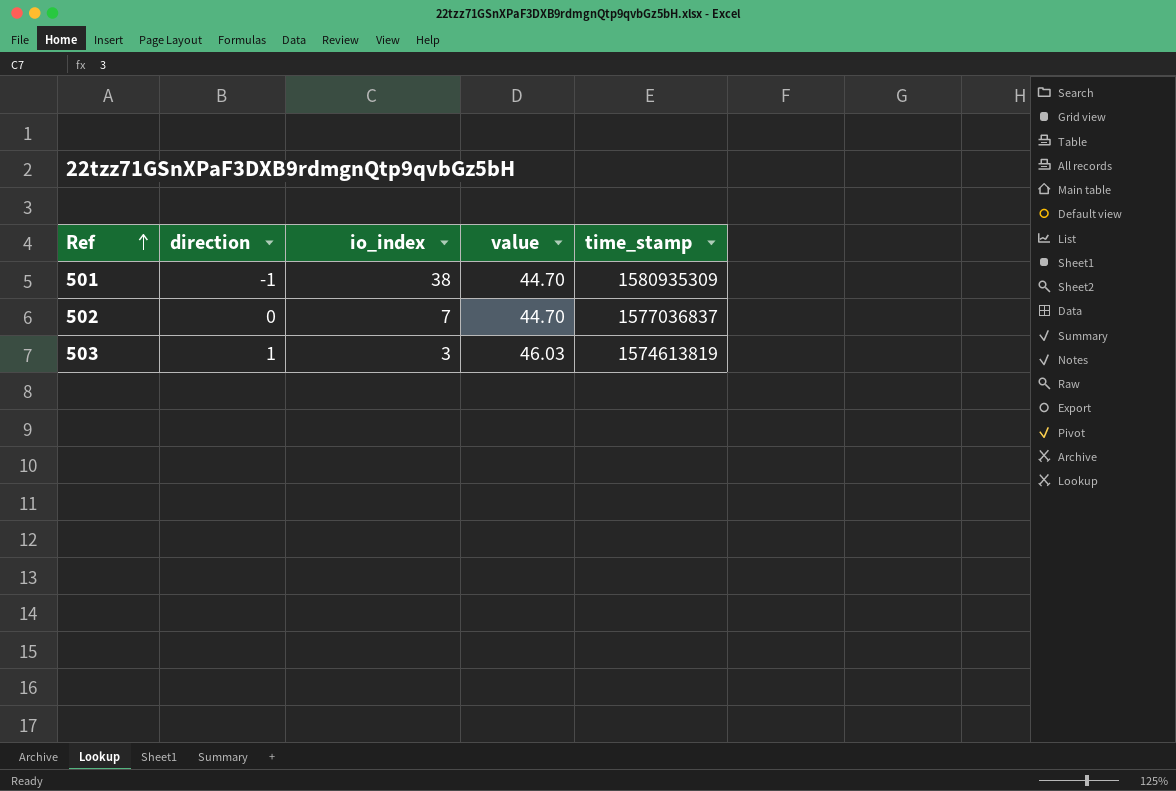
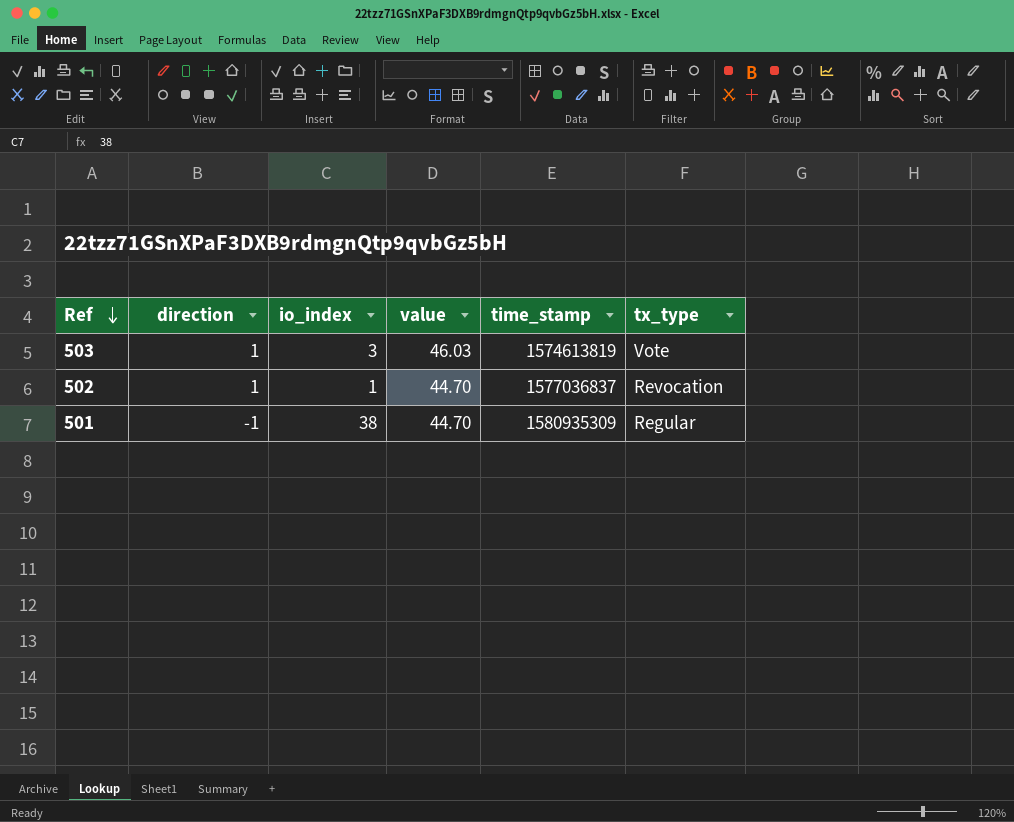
row order: Ref ascending -> Ref descending
column tx_type | position: none -> 6
502 | direction: 0 -> 1
502 | io_index: 7 -> 1

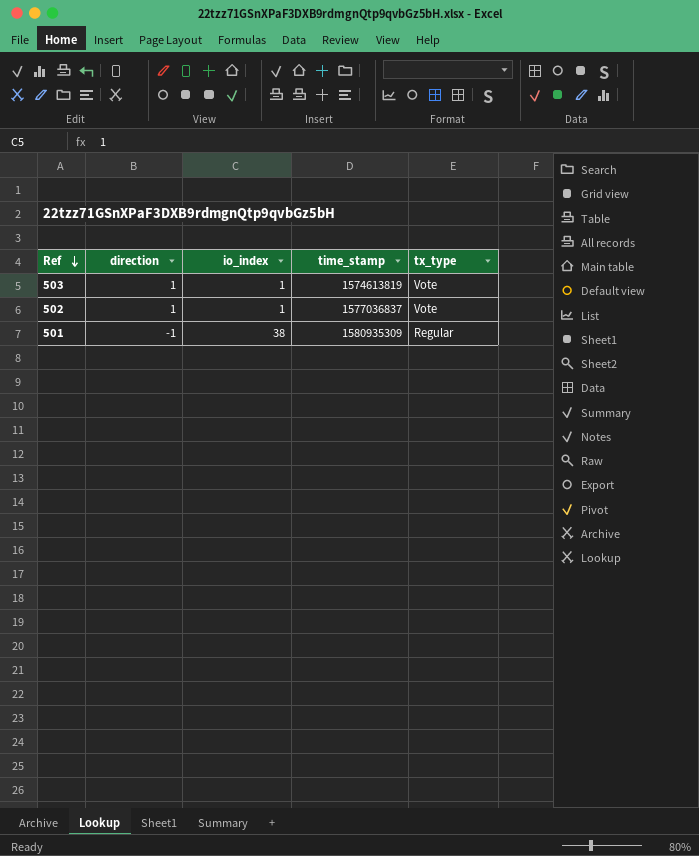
column value | position: 4 -> none
503 | io_index: 3 -> 1
502 | tx_type: Revocation -> Vote

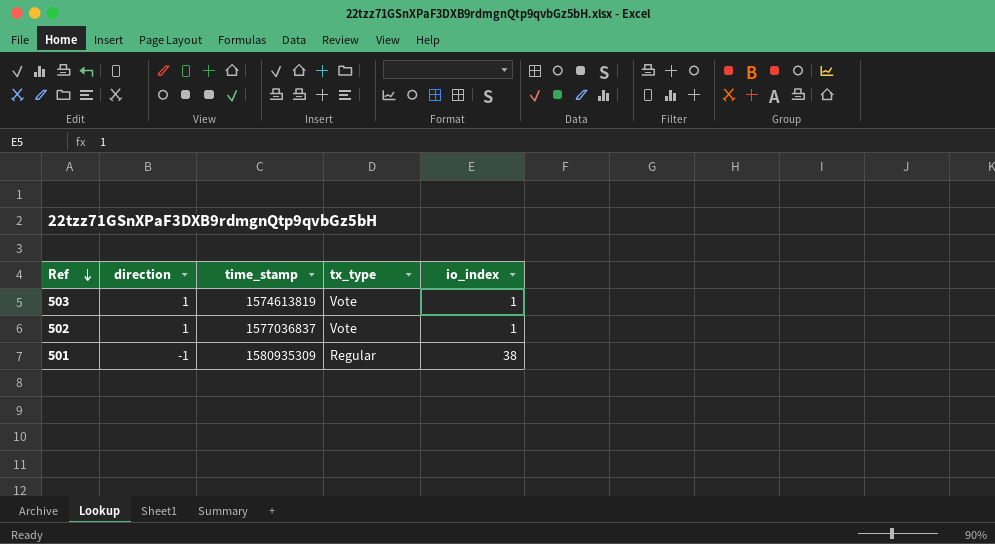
column io_index | position: 3 -> 5

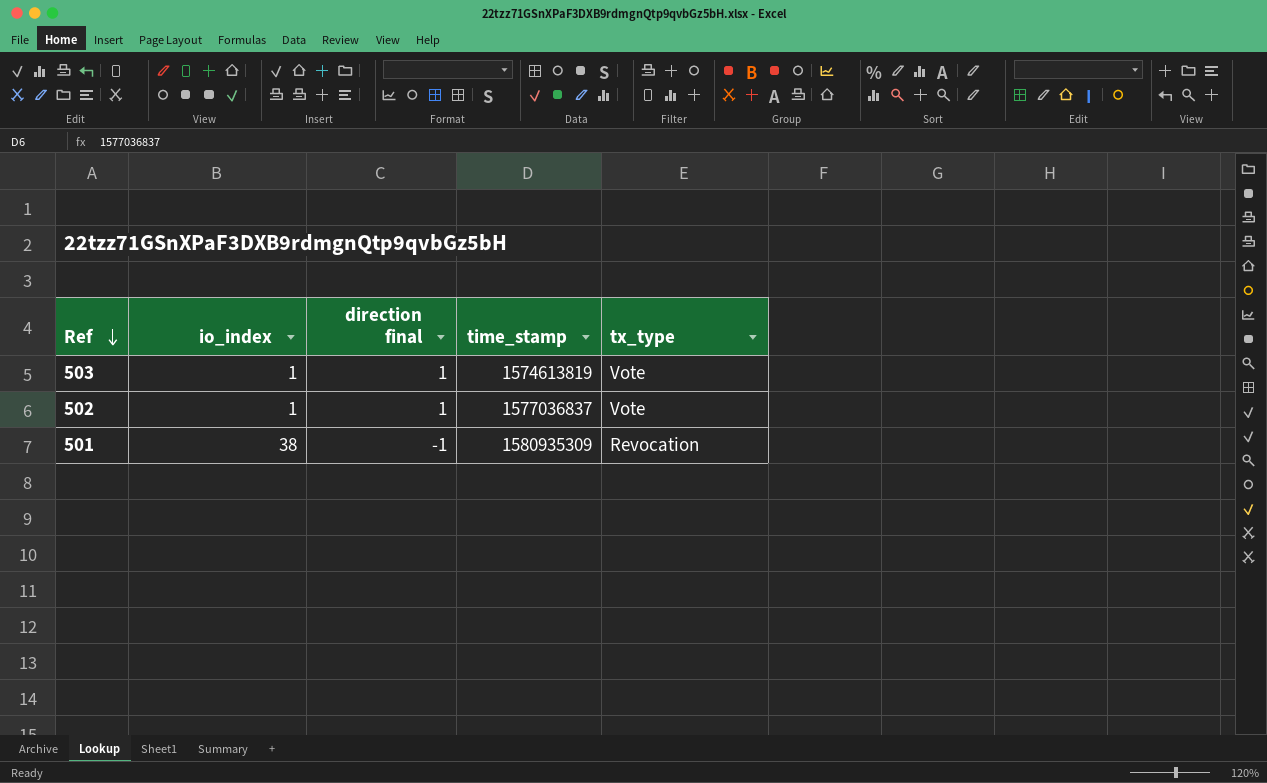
column io_index | position: 5 -> 2
column name: direction -> direction final
501 | tx_type: Regular -> Revocation

